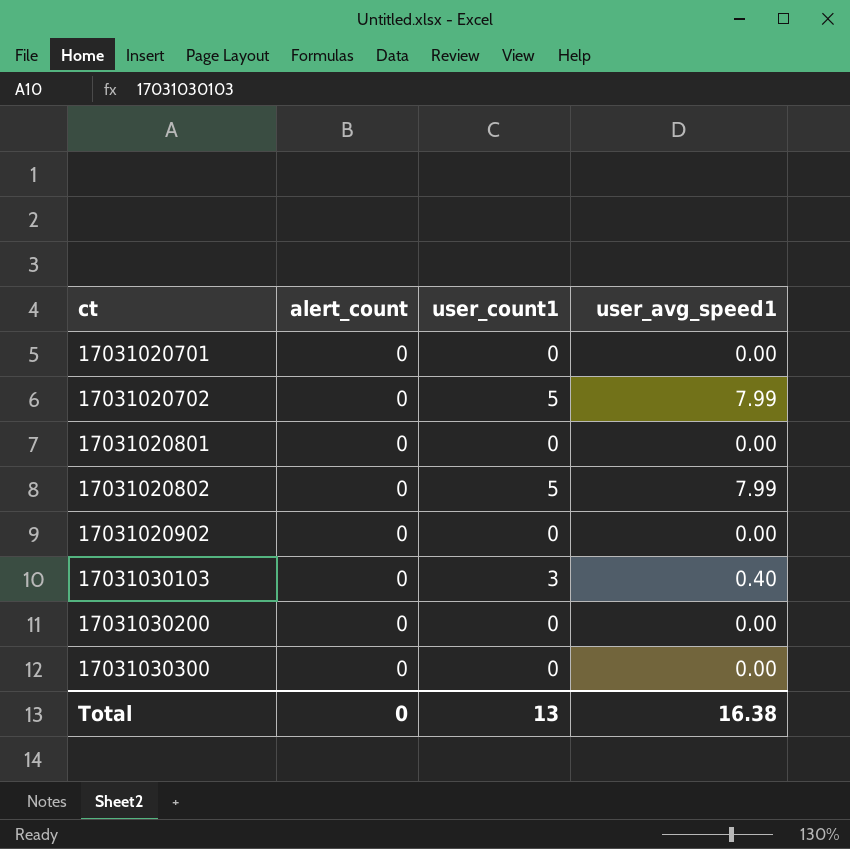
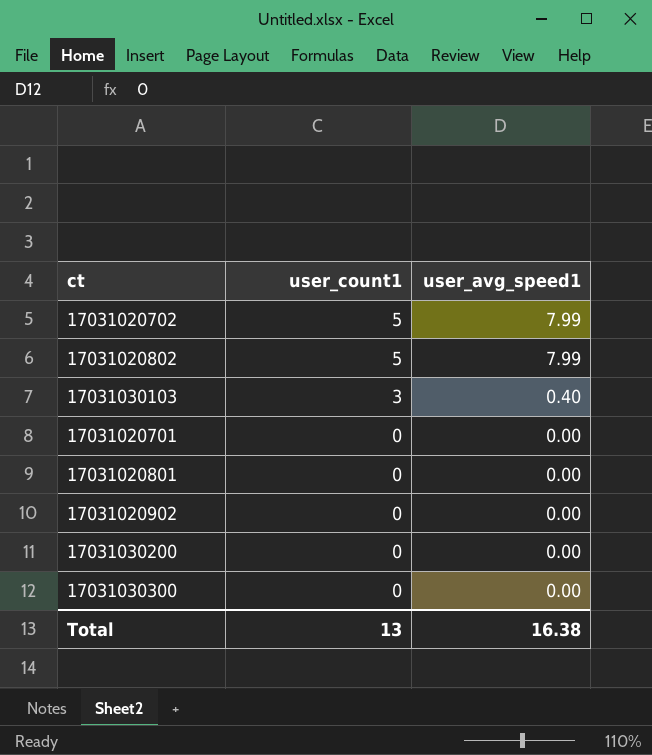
row order: ct ascending -> user_count1 descending
column alert_count | position: 2 -> none

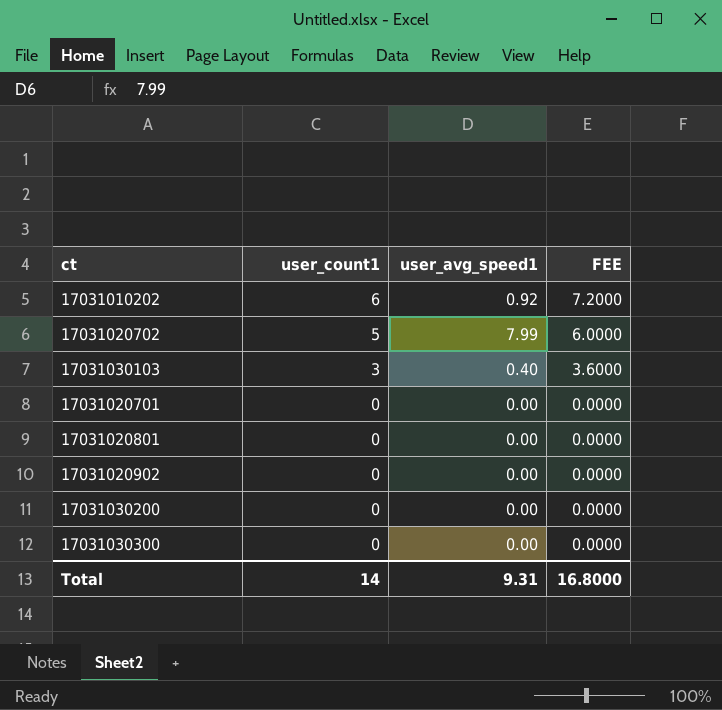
column FEE | formula: none -> [user_count1] * 1.2
row 17031020802: 5 | 7.99 -> none
row 17031010202: none -> 6 | 0.92 | 7.2000
Total | user_count1: 13 -> 14
Total | user_avg_speed1: 16.38 -> 9.31

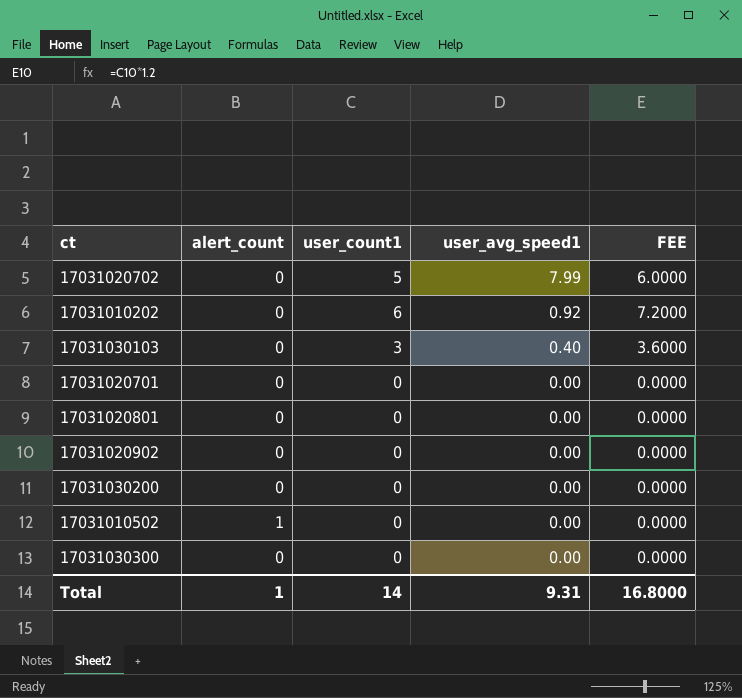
row order: user_count1 descending -> user_avg_speed1 descending
column alert_count | position: none -> 2
row 17031010502: none -> 1 | 0 | 0.00 | 0.0000

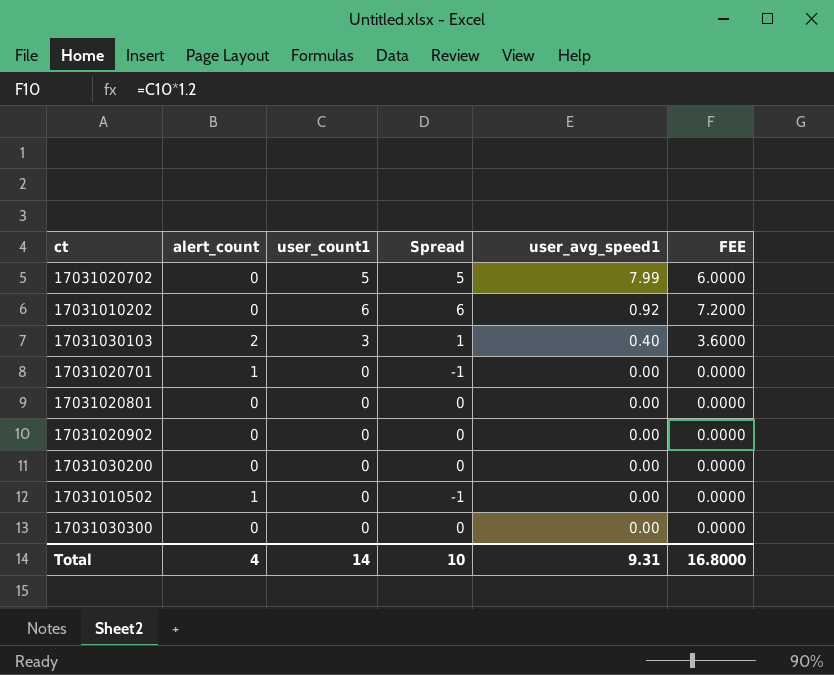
column Spread | formula: none -> [user_count1] - [alert_count]
17031030103 | alert_count: 0 -> 2
17031020701 | alert_count: 0 -> 1
Total | alert_count: 1 -> 4

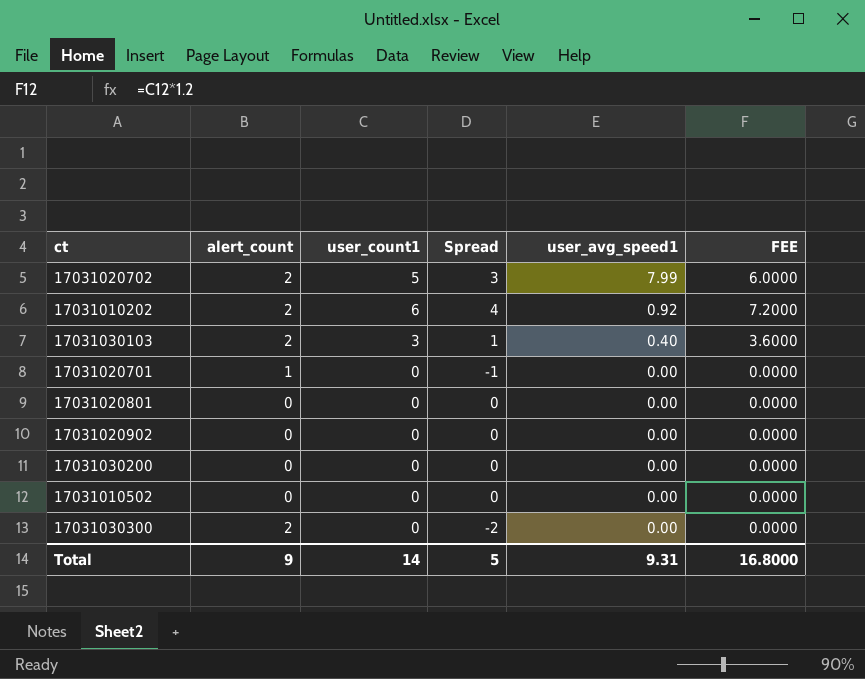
17031020702 | alert_count: 0 -> 2
17031020702 | Spread: 5 -> 3
17031010202 | alert_count: 0 -> 2
17031010202 | Spread: 6 -> 4
17031010502 | alert_count: 1 -> 0
17031010502 | Spread: -1 -> 0
17031030300 | alert_count: 0 -> 2
17031030300 | Spread: 0 -> -2
Total | alert_count: 4 -> 9
Total | Spread: 10 -> 5

